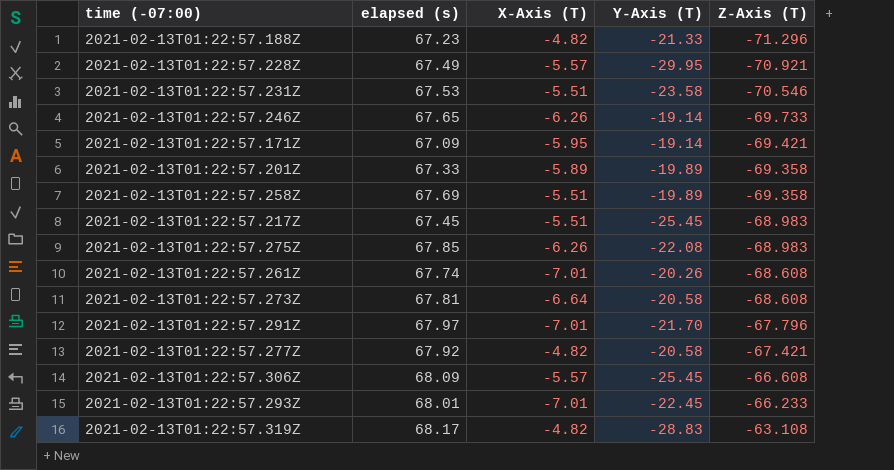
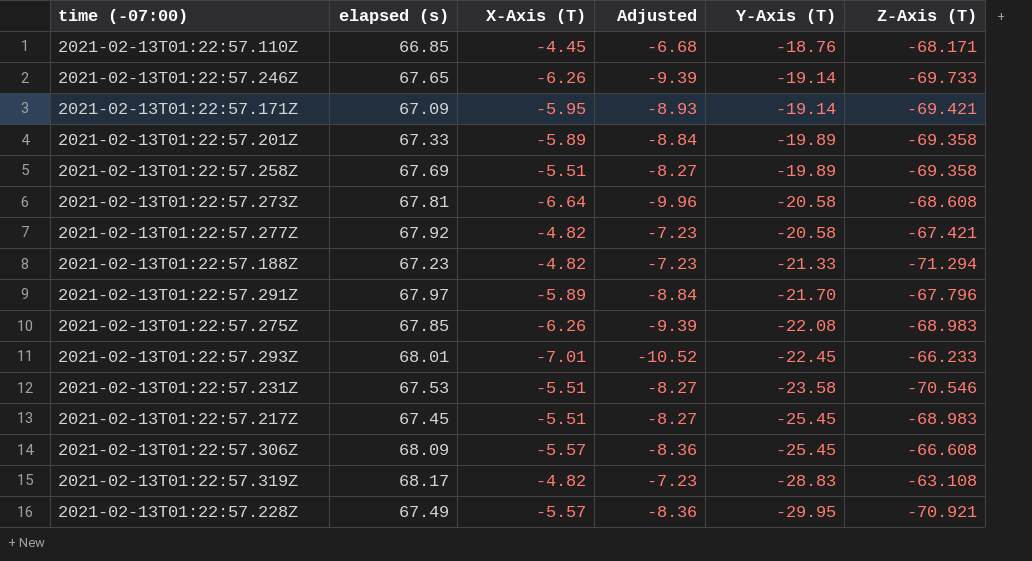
row order: Z-Axis (T) ascending -> Y-Axis (T) descending
column Adjusted | formula: none -> [X-Axis (T)] * 1.5
row 2021-02-13T01:22:57.261Z: 67.74 | -7.01 | -20.26 | -68.608 -> none
row 2021-02-13T01:22:57.110Z: none -> 66.85 | -4.45 | -6.68 | -18.76 | -68.171
2021-02-13T01:22:57.188Z | Z-Axis (T): -71.296 -> -71.294
2021-02-13T01:22:57.291Z | X-Axis (T): -7.01 -> -5.89

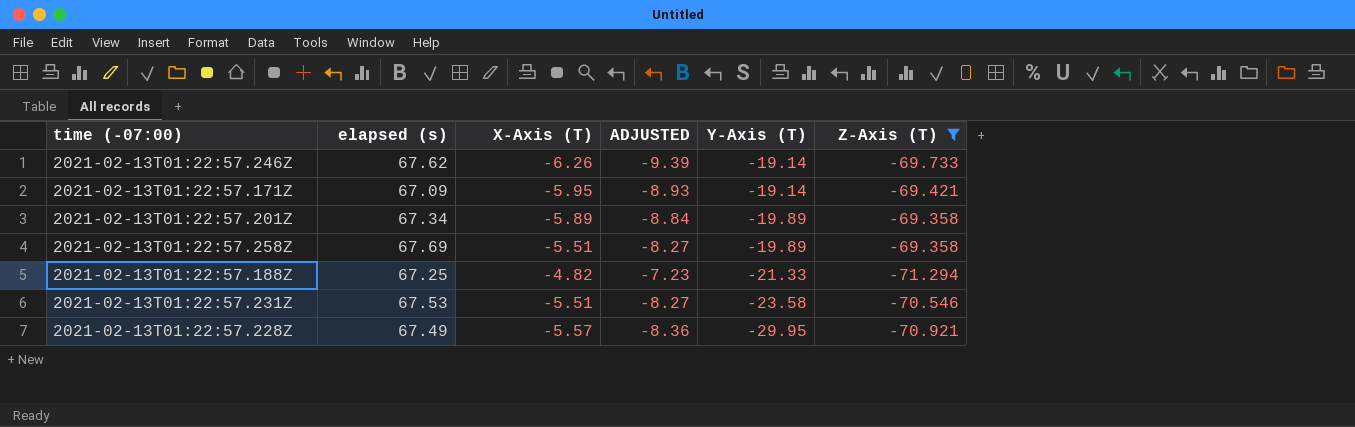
filter: none -> Z-Axis (T) <= -69.358
column name: Adjusted -> ADJUSTED
2021-02-13T01:22:57.246Z | elapsed (s): 67.65 -> 67.62
2021-02-13T01:22:57.201Z | elapsed (s): 67.33 -> 67.34
2021-02-13T01:22:57.188Z | elapsed (s): 67.23 -> 67.25

